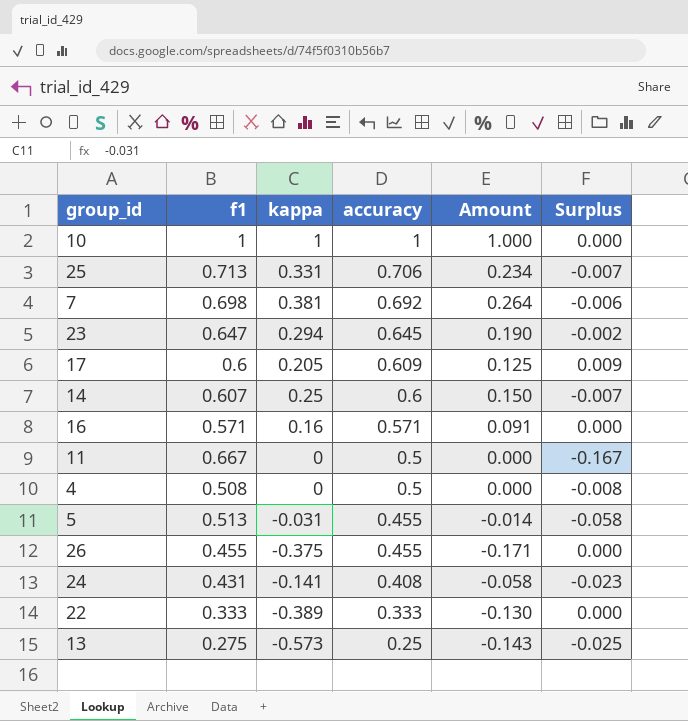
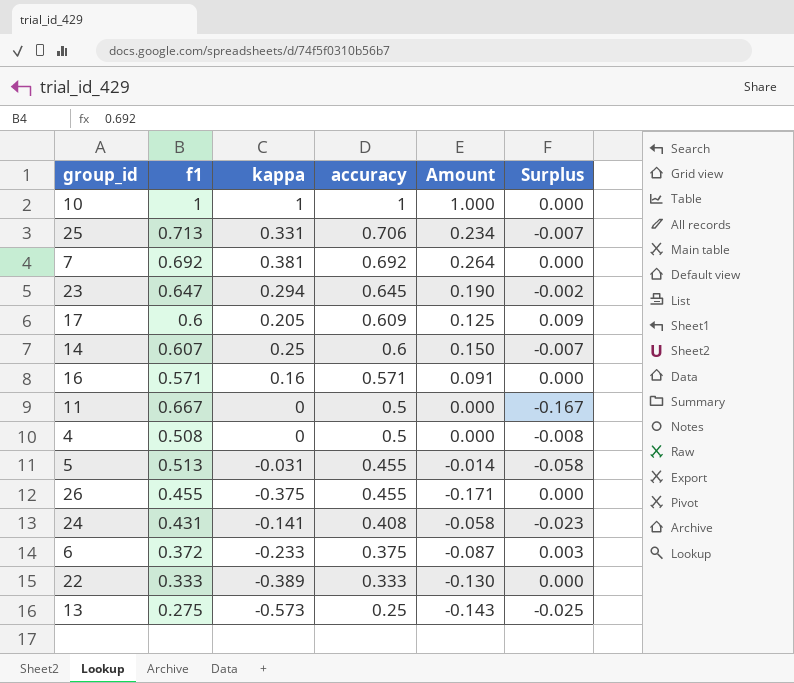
7 | f1: 0.698 -> 0.692
7 | Surplus: -0.006 -> 0.000
row 6: none -> 0.372 | -0.233 | 0.375 | -0.087 | 0.003

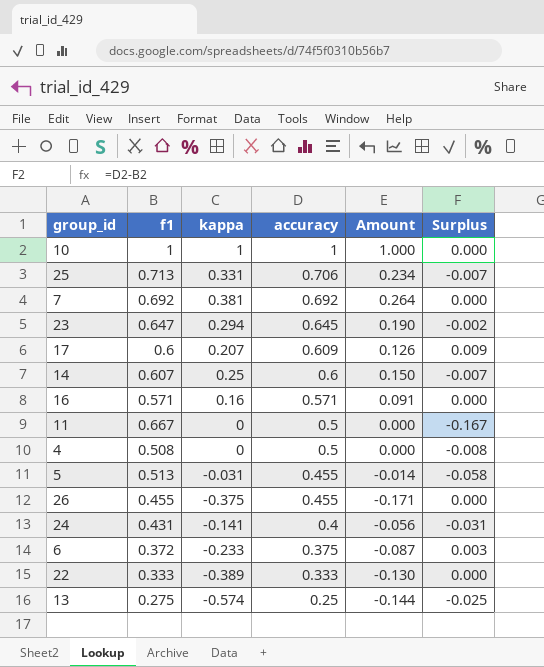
17 | kappa: 0.205 -> 0.207
17 | Amount: 0.125 -> 0.126
24 | accuracy: 0.408 -> 0.4
24 | Amount: -0.058 -> -0.056
24 | Surplus: -0.023 -> -0.031
13 | kappa: -0.573 -> -0.574
13 | Amount: -0.143 -> -0.144

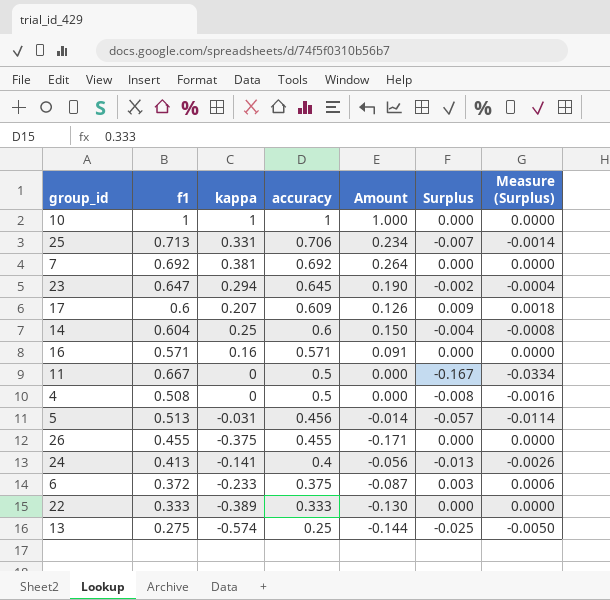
column Measure (Surplus) | formula: none -> [Surplus] * 0.2
14 | f1: 0.607 -> 0.604
14 | Surplus: -0.007 -> -0.004
5 | accuracy: 0.455 -> 0.456
5 | Surplus: -0.058 -> -0.057
24 | f1: 0.431 -> 0.413
24 | Surplus: -0.031 -> -0.013

